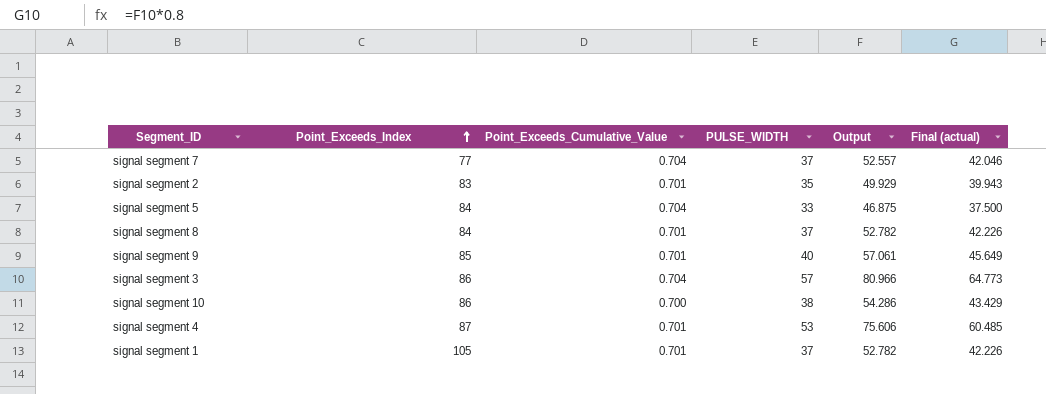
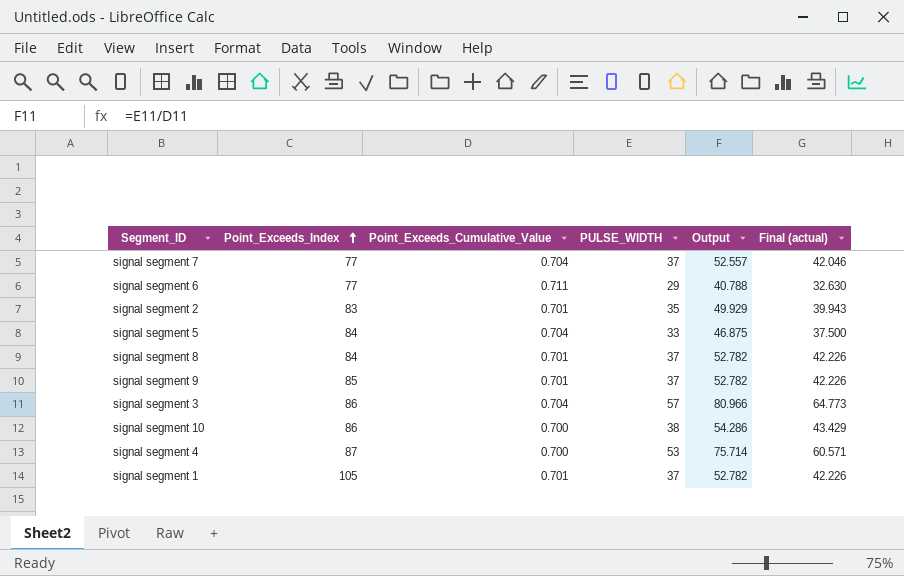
row signal segment 6: none -> 77 | 0.711 | 29 | 40.788 | 32.630
signal segment 9 | PULSE_WIDTH: 40 -> 37
signal segment 9 | Output: 57.061 -> 52.782
signal segment 9 | Final (actual): 45.649 -> 42.226
signal segment 4 | Point_Exceeds_Cumulative_Value: 0.701 -> 0.700
signal segment 4 | Output: 75.606 -> 75.714
signal segment 4 | Final (actual): 60.485 -> 60.571

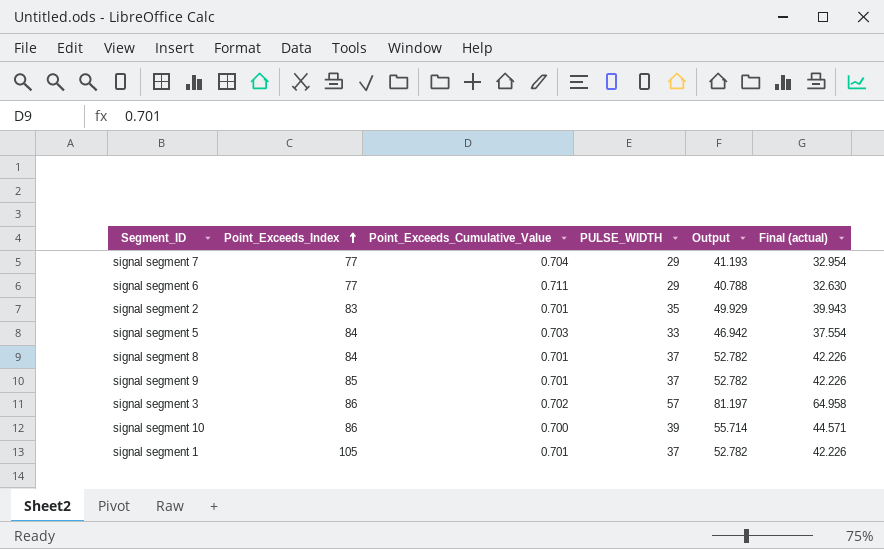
row signal segment 4: 87 | 0.700 | 53 | 75.714 | 60.571 -> none
signal segment 7 | PULSE_WIDTH: 37 -> 29
signal segment 7 | Output: 52.557 -> 41.193
signal segment 7 | Final (actual): 42.046 -> 32.954
signal segment 5 | Point_Exceeds_Cumulative_Value: 0.704 -> 0.703
signal segment 5 | Output: 46.875 -> 46.942
signal segment 5 | Final (actual): 37.500 -> 37.554
signal segment 3 | Point_Exceeds_Cumulative_Value: 0.704 -> 0.702
signal segment 3 | Output: 80.966 -> 81.197
signal segment 3 | Final (actual): 64.773 -> 64.958
signal segment 10 | PULSE_WIDTH: 38 -> 39
signal segment 10 | Output: 54.286 -> 55.714
signal segment 10 | Final (actual): 43.429 -> 44.571

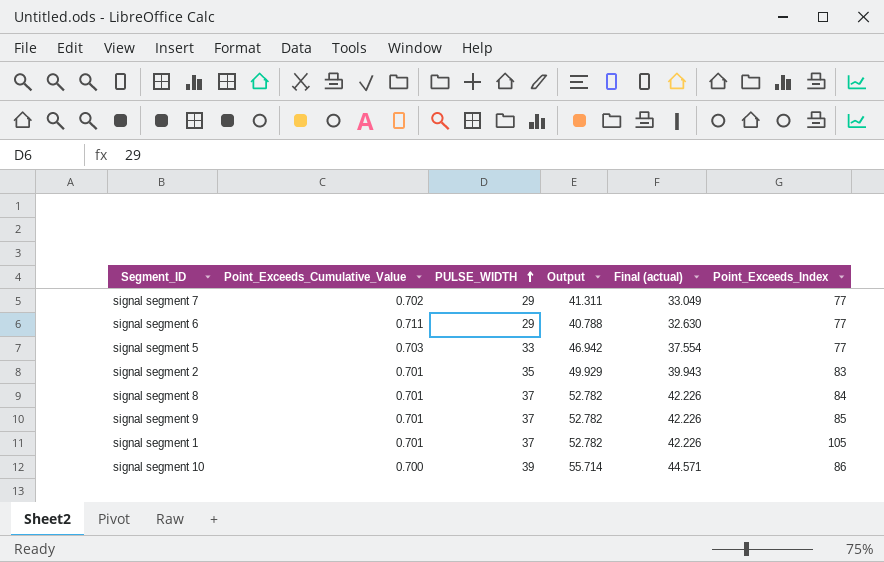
row order: Point_Exceeds_Index ascending -> PULSE_WIDTH ascending
column Point_Exceeds_Index | position: 2 -> 6
row signal segment 3: 86 | 0.702 | 57 | 81.197 | 64.958 -> none
signal segment 7 | Point_Exceeds_Cumulative_Value: 0.704 -> 0.702
signal segment 7 | Output: 41.193 -> 41.311
signal segment 7 | Final (actual): 32.954 -> 33.049
signal segment 5 | Point_Exceeds_Index: 84 -> 77

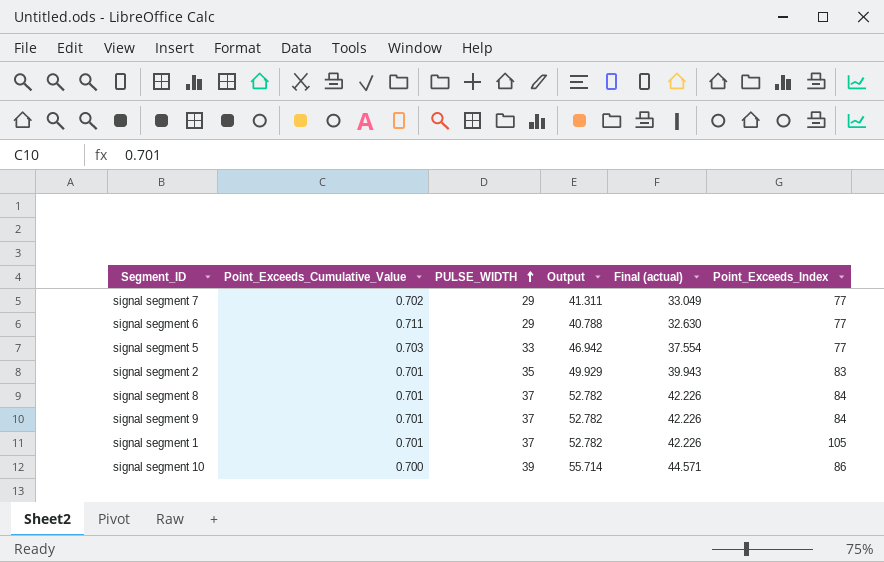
signal segment 9 | Point_Exceeds_Index: 85 -> 84

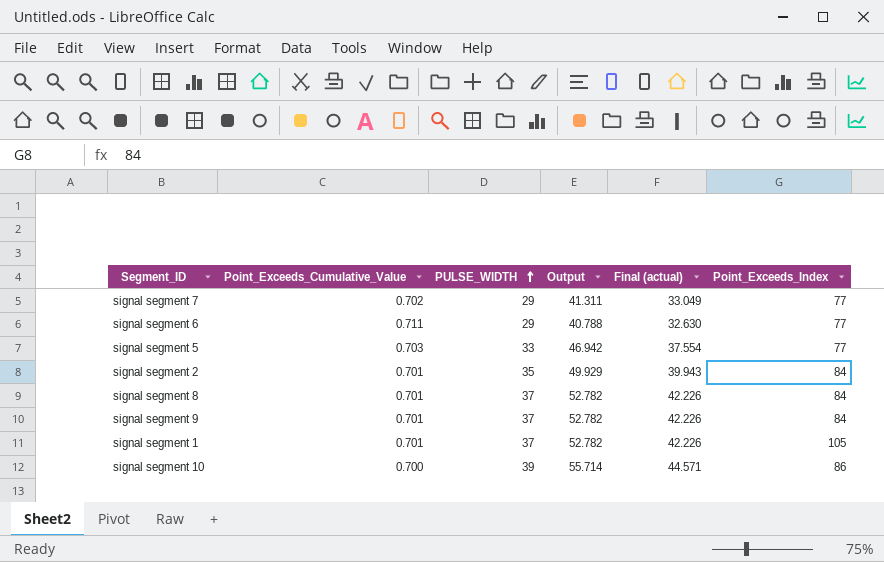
signal segment 2 | Point_Exceeds_Index: 83 -> 84

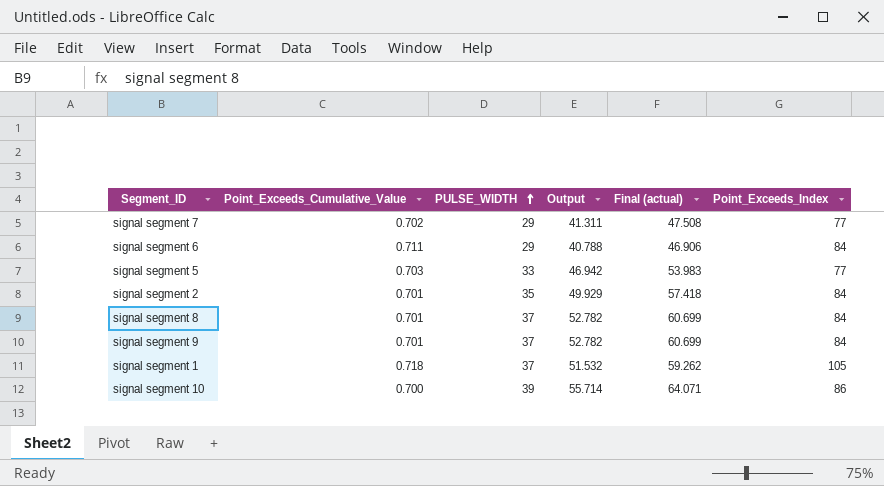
column Final (actual) | formula: [Output] * 0.8 -> [Output] * 1.15
signal segment 6 | Point_Exceeds_Index: 77 -> 84
signal segment 1 | Point_Exceeds_Cumulative_Value: 0.701 -> 0.718
signal segment 1 | Output: 52.782 -> 51.532

